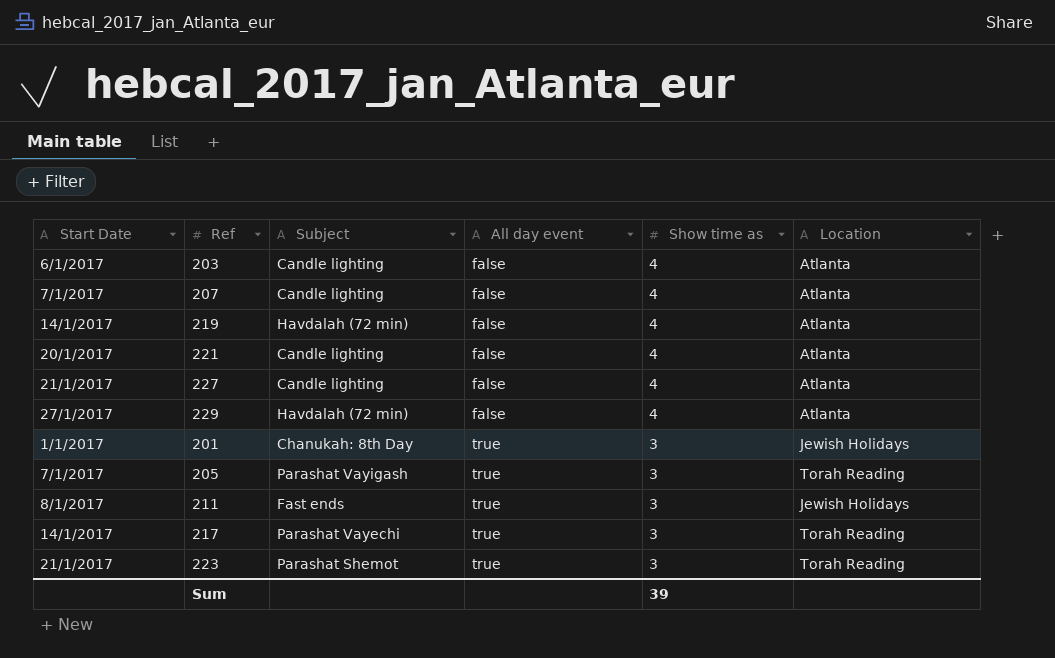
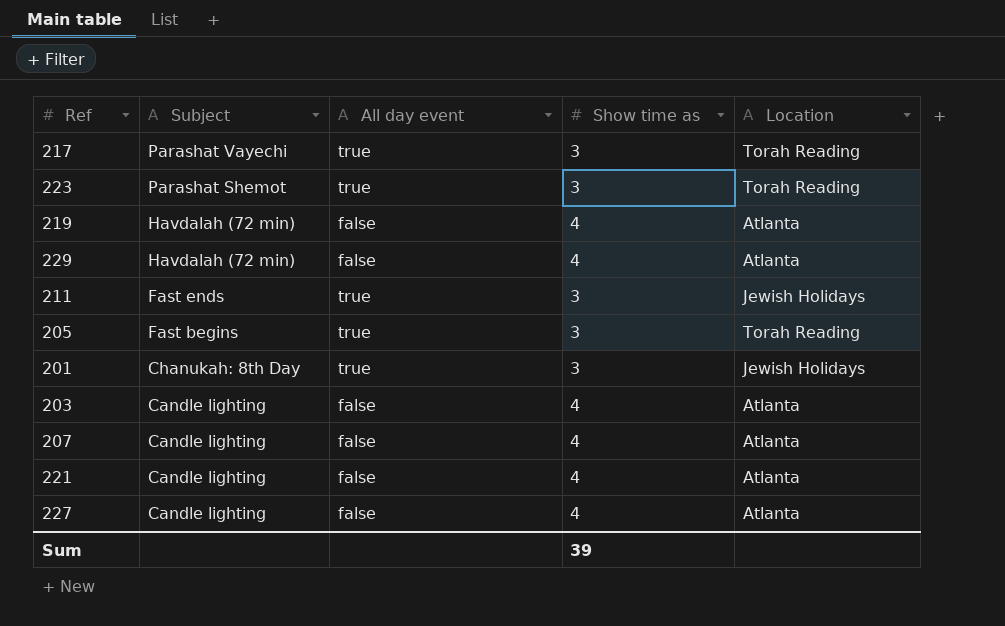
row order: All day event ascending -> Subject descending
column Start Date | position: 1 -> none
205 | Subject: Parashat Vayigash -> Fast begins

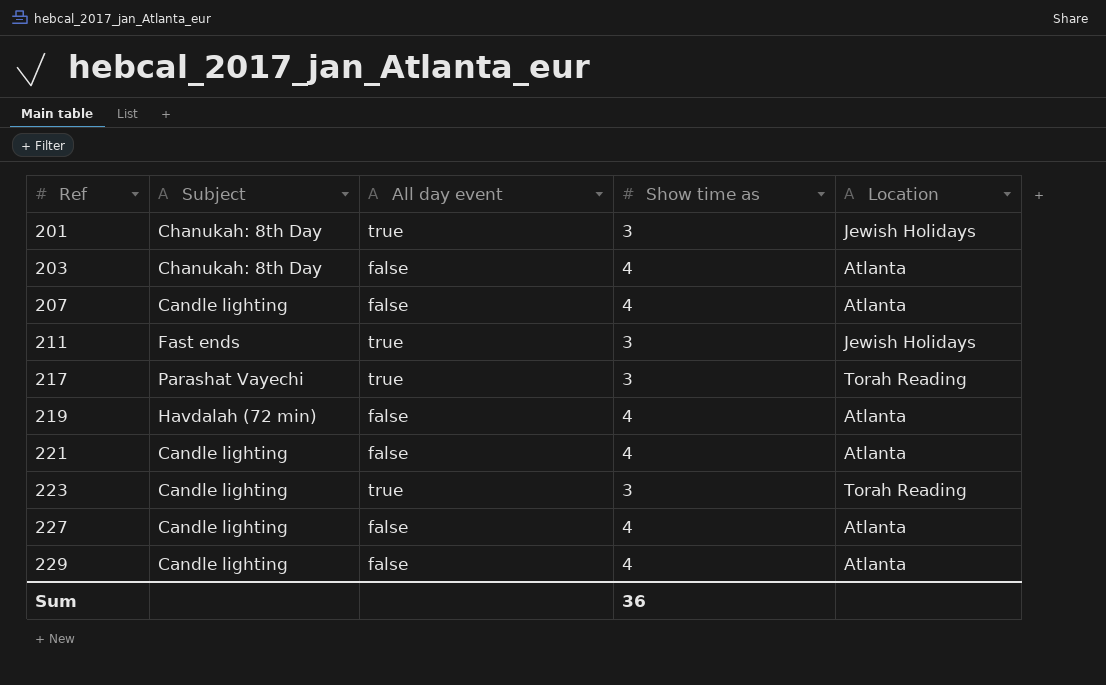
row order: Subject descending -> Ref ascending
row 205: Fast begins | true | 3 | Torah Reading -> none
203 | Subject: Candle lighting -> Chanukah: 8th Day
223 | Subject: Parashat Shemot -> Candle lighting
229 | Subject: Havdalah (72 min) -> Candle lighting
Sum | Show time as: 39 -> 36

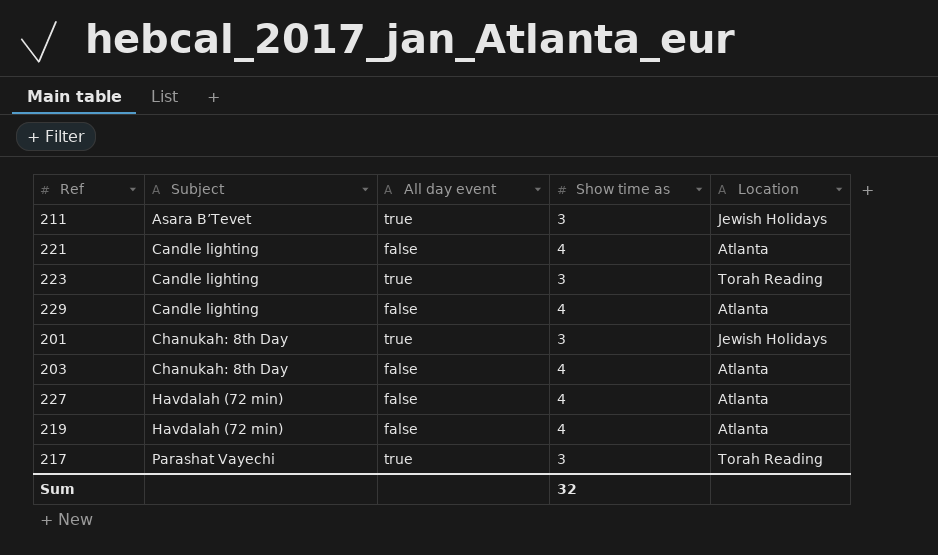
row order: Ref ascending -> Subject ascending
row 207: Candle lighting | false | 4 | Atlanta -> none
211 | Subject: Fast ends -> Asara B’Tevet
227 | Subject: Candle lighting -> Havdalah (72 min)
Sum | Show time as: 36 -> 32

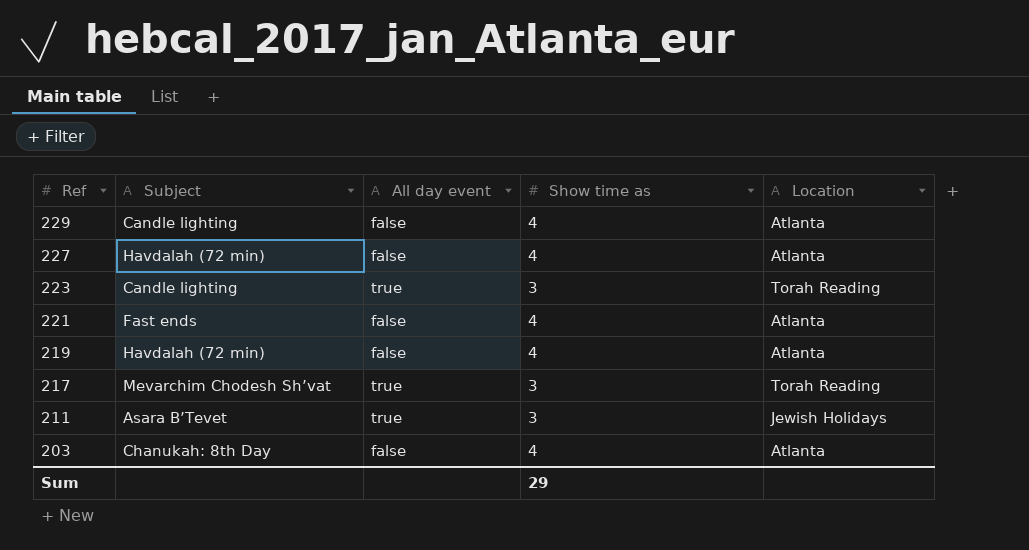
row order: Subject ascending -> Ref descending
row 201: Chanukah: 8th Day | true | 3 | Jewish Holidays -> none
221 | Subject: Candle lighting -> Fast ends
217 | Subject: Parashat Vayechi -> Mevarchim Chodesh Sh’vat
Sum | Show time as: 32 -> 29

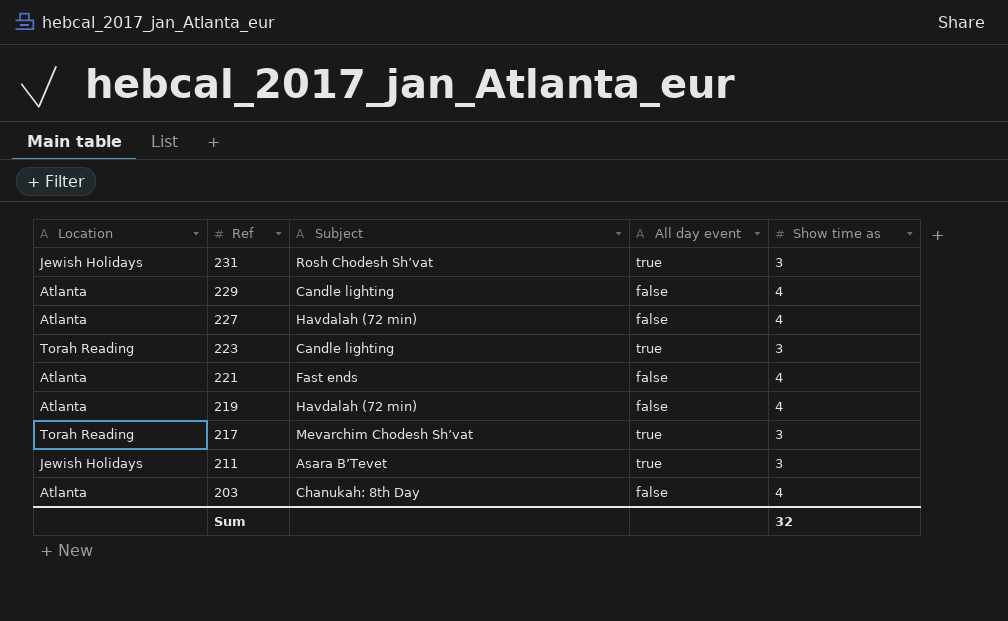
column Location | position: 5 -> 1
row 231: none -> Jewish Holidays | Rosh Chodesh Sh’vat | true | 3
Sum | Show time as: 29 -> 32

